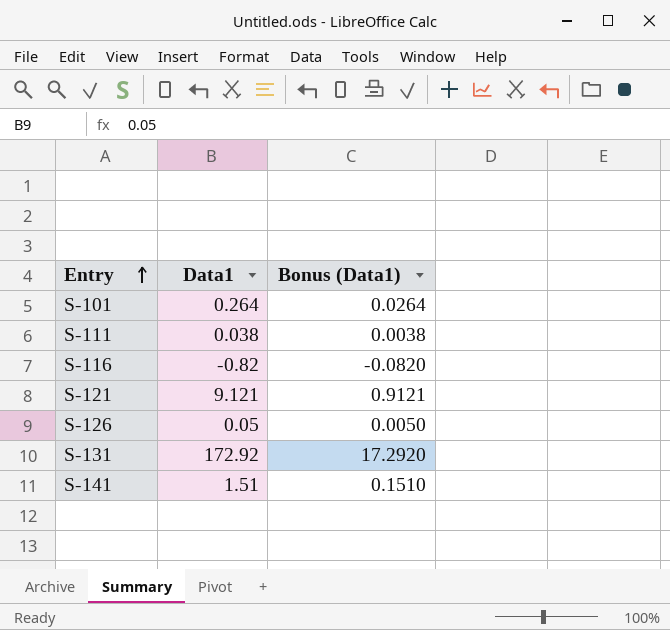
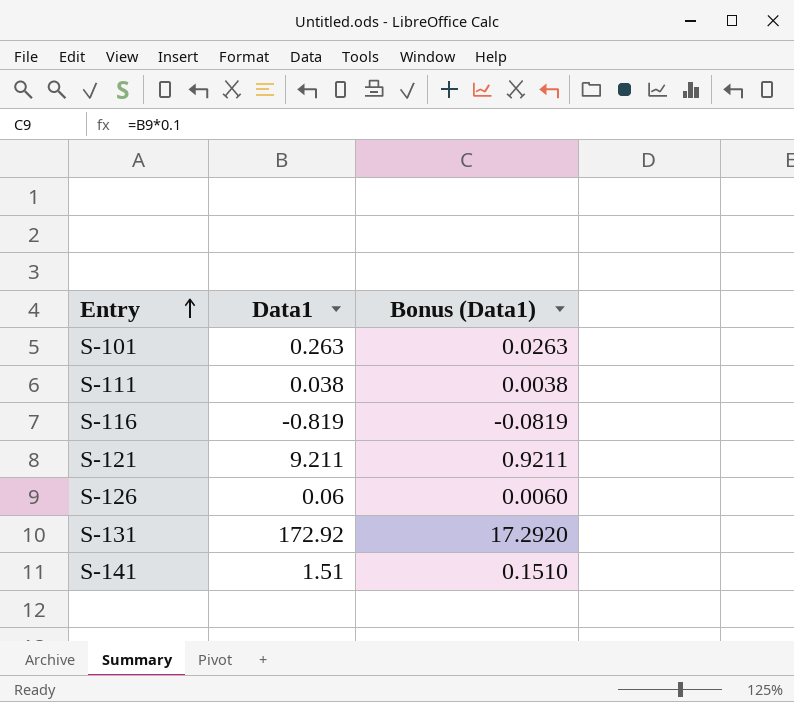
S-101 | Data1: 0.264 -> 0.263
S-101 | Bonus (Data1): 0.0264 -> 0.0263
S-116 | Data1: -0.82 -> -0.819
S-116 | Bonus (Data1): -0.0820 -> -0.0819
S-121 | Data1: 9.121 -> 9.211
S-121 | Bonus (Data1): 0.9121 -> 0.9211
S-126 | Data1: 0.05 -> 0.06
S-126 | Bonus (Data1): 0.0050 -> 0.0060

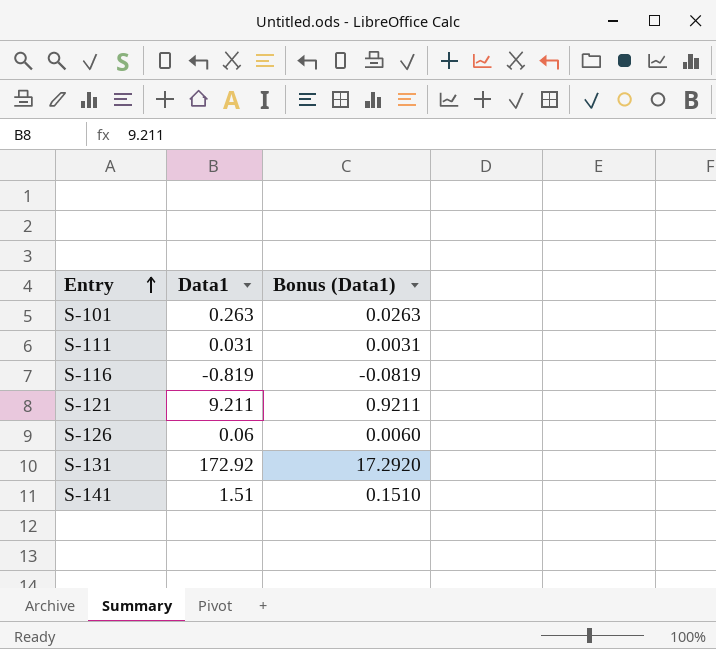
S-111 | Data1: 0.038 -> 0.031
S-111 | Bonus (Data1): 0.0038 -> 0.0031

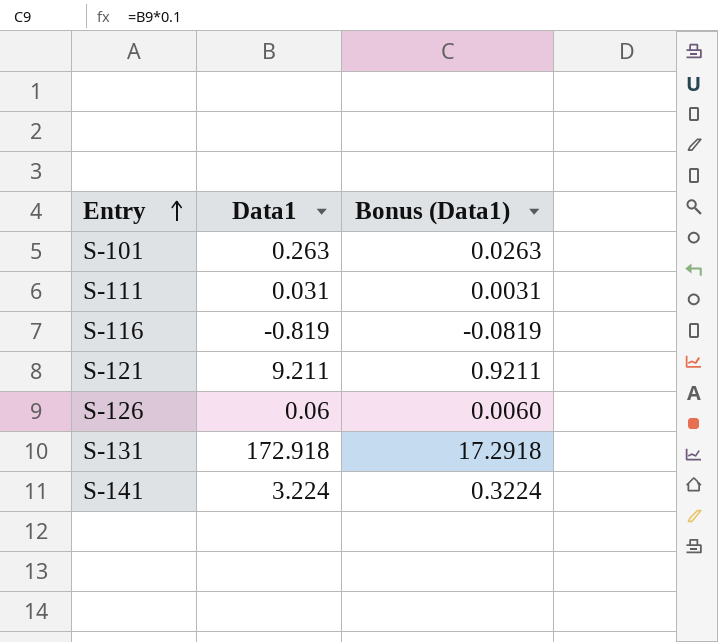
S-131 | Data1: 172.92 -> 172.918
S-131 | Bonus (Data1): 17.2920 -> 17.2918
S-141 | Data1: 1.51 -> 3.224
S-141 | Bonus (Data1): 0.1510 -> 0.3224

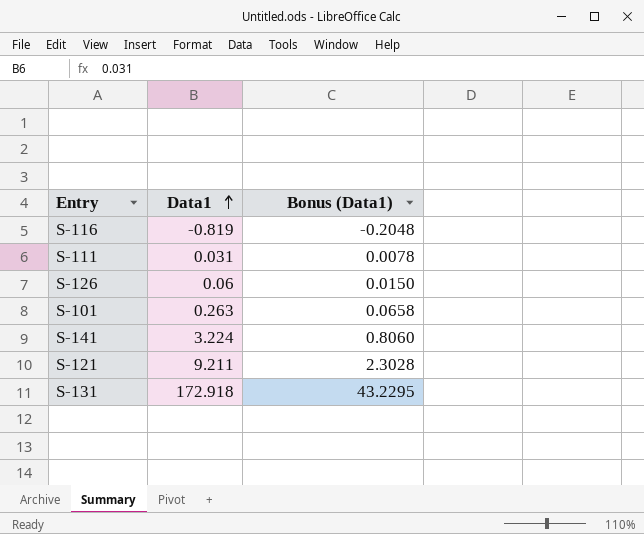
row order: Entry ascending -> Data1 ascending
column Bonus (Data1) | formula: [Data1] * 0.1 -> [Data1] * 0.25

